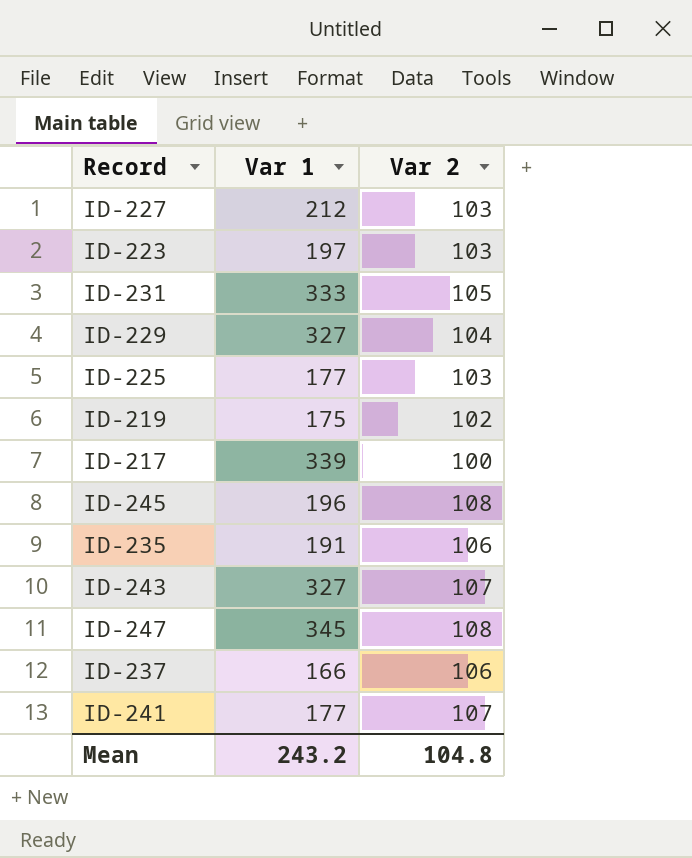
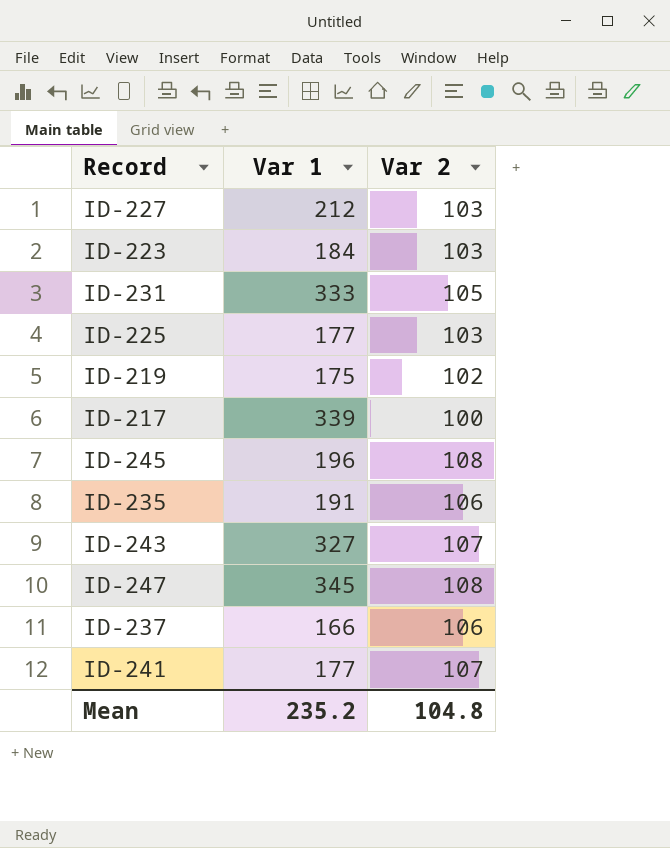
row ID-229: 327 | 104 -> none
ID-223 | Var 1: 197 -> 184
Mean | Var 1: 243.2 -> 235.2

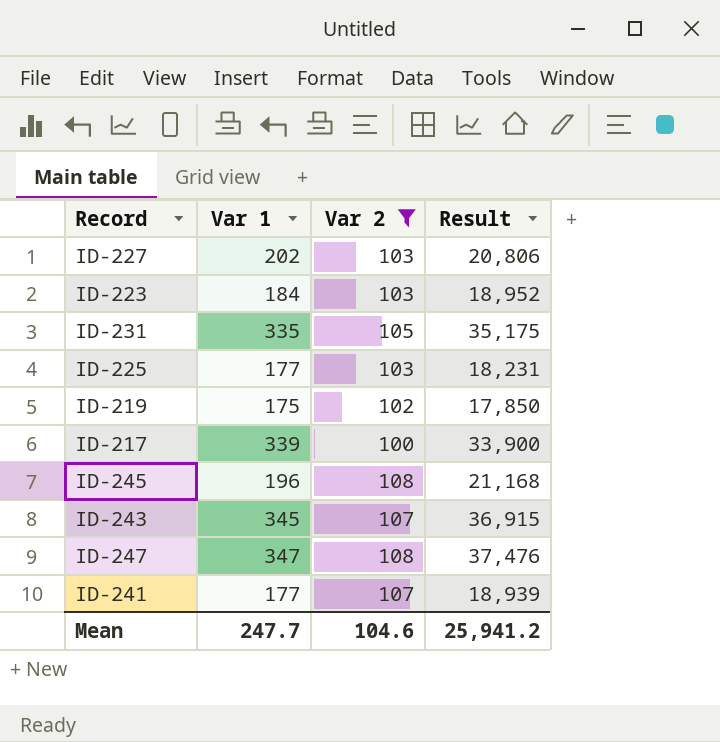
filter: none -> Var 2 != 106
column Result | formula: none -> [Var 1] * [Var 2]
ID-227 | Var 1: 212 -> 202
ID-231 | Var 1: 333 -> 335
ID-243 | Var 1: 327 -> 345
ID-247 | Var 1: 345 -> 347
Mean | Var 1: 235.2 -> 247.7
Mean | Var 2: 104.8 -> 104.6

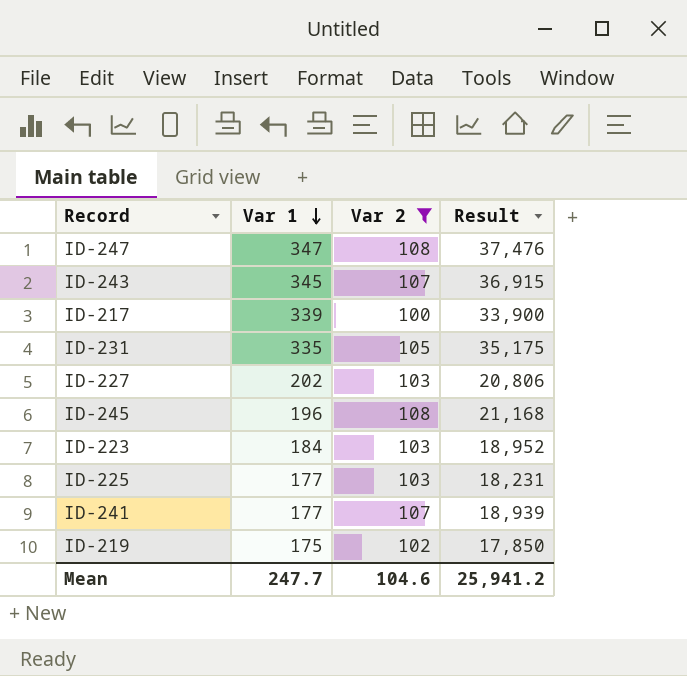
row order: none -> Var 1 descending

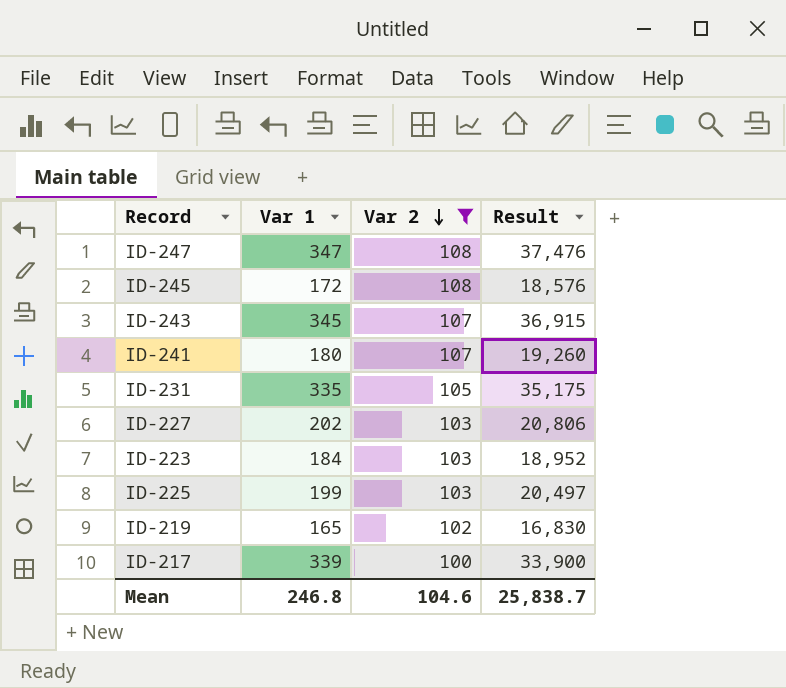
row order: Var 1 descending -> Var 2 descending
ID-245 | Var 1: 196 -> 172
ID-245 | Result: 21,168 -> 18,576
ID-241 | Var 1: 177 -> 180
ID-241 | Result: 18,939 -> 19,260
ID-225 | Var 1: 177 -> 199
ID-225 | Result: 18,231 -> 20,497
ID-219 | Var 1: 175 -> 165
ID-219 | Result: 17,850 -> 16,830
Mean | Var 1: 247.7 -> 246.8
Mean | Result: 25,941.2 -> 25,838.7

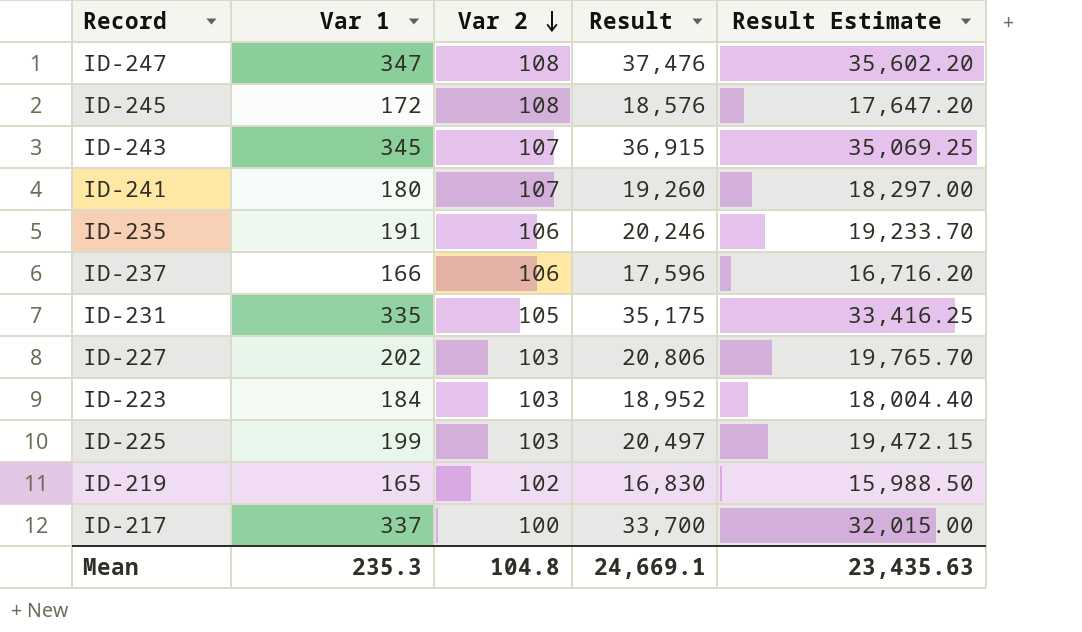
filter: Var 2 != 106 -> none
column Result Estimate | formula: none -> [Result] * 0.95
ID-217 | Var 1: 339 -> 337
ID-217 | Result: 33,900 -> 33,700
Mean | Var 1: 246.8 -> 235.3
Mean | Var 2: 104.6 -> 104.8
Mean | Result: 25,838.7 -> 24,669.1

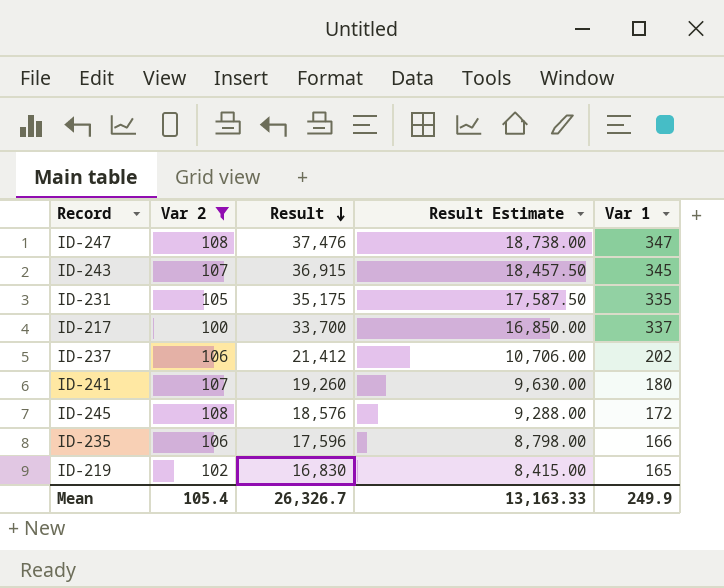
filter: none -> Var 2 != 103
row order: Var 2 descending -> Result descending
column Result Estimate | formula: [Result] * 0.95 -> [Result] * 0.5
column Var 1 | position: 2 -> 5
ID-237 | Result: 17,596 -> 21,412
ID-237 | Var 1: 166 -> 202
ID-235 | Result: 20,246 -> 17,596
ID-235 | Var 1: 191 -> 166
Mean | Var 2: 104.8 -> 105.4
Mean | Result: 24,669.1 -> 26,326.7
Mean | Result Estimate: 23,435.63 -> 13,163.33
Mean | Var 1: 235.3 -> 249.9

